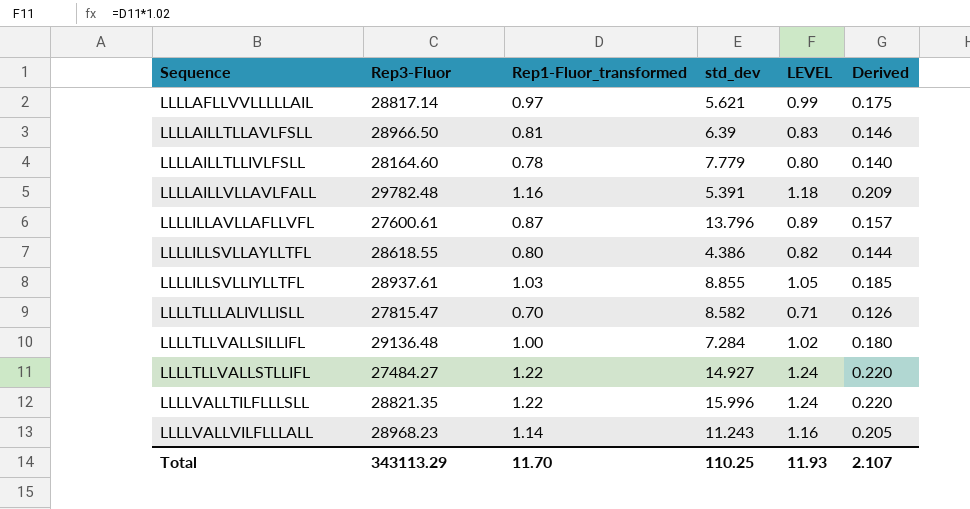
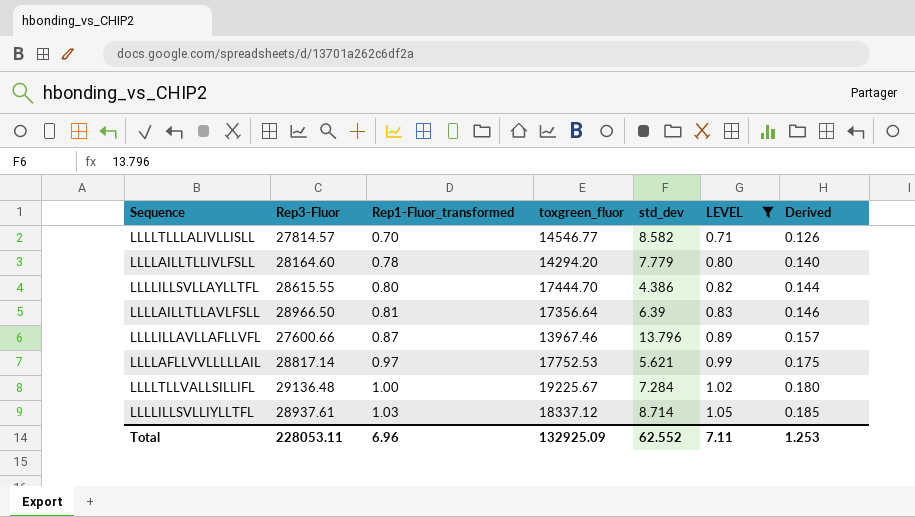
filter: none -> LEVEL <= 1.05
row order: Sequence ascending -> Rep1-Fluor_transformed ascending
column toxgreen_fluor | position: none -> 4
LLLLTLLLALIVLLISLL | Rep3-Fluor: 27815.47 -> 27814.57
LLLLILLSVLLAYLLTFL | Rep3-Fluor: 28618.55 -> 28615.55
LLLLILLAVLLAFLLVFL | Rep3-Fluor: 27600.61 -> 27600.66
LLLLILLSVLLIYLLTFL | std_dev: 8.855 -> 8.714
Total | Rep3-Fluor: 343113.29 -> 228053.11
Total | Rep1-Fluor_transformed: 11.70 -> 6.96
Total | std_dev: 110.25 -> 62.552
Total | LEVEL: 11.93 -> 7.11
Total | Derived: 2.107 -> 1.253

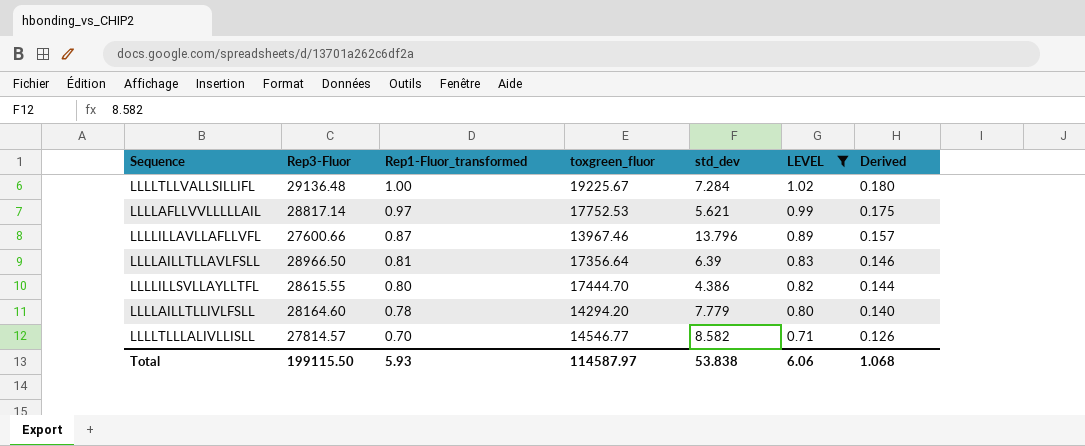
row order: Rep1-Fluor_transformed ascending -> Rep1-Fluor_transformed descending
row LLLLILLSVLLIYLLTFL: 28937.61 | 1.03 | 18337.12 | 8.714 | 1.05 | 0.185 -> none
Total | Rep3-Fluor: 228053.11 -> 199115.50
Total | Rep1-Fluor_transformed: 6.96 -> 5.93
Total | toxgreen_fluor: 132925.09 -> 114587.97
Total | std_dev: 62.552 -> 53.838
Total | LEVEL: 7.11 -> 6.06
Total | Derived: 1.253 -> 1.068

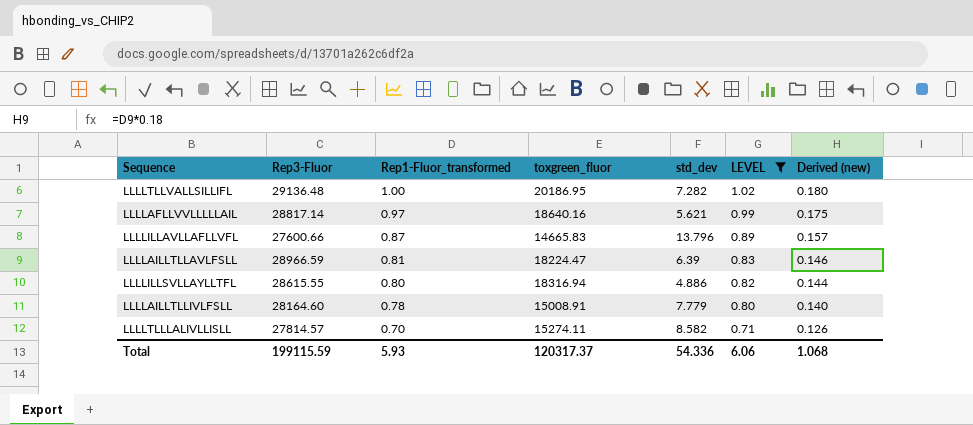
column name: Derived -> Derived (new)
LLLLTLLVALLSILLIFL | toxgreen_fluor: 19225.67 -> 20186.95
LLLLTLLVALLSILLIFL | std_dev: 7.284 -> 7.282
LLLLAFLLVVLLLLLAIL | toxgreen_fluor: 17752.53 -> 18640.16
LLLLILLAVLLAFLLVFL | toxgreen_fluor: 13967.46 -> 14665.83
LLLLAILLTLLAVLFSLL | Rep3-Fluor: 28966.50 -> 28966.59
LLLLAILLTLLAVLFSLL | toxgreen_fluor: 17356.64 -> 18224.47
LLLLILLSVLLAYLLTFL | toxgreen_fluor: 17444.70 -> 18316.94
LLLLILLSVLLAYLLTFL | std_dev: 4.386 -> 4.886
LLLLAILLTLLIVLFSLL | toxgreen_fluor: 14294.20 -> 15008.91
LLLLTLLLALIVLLISLL | toxgreen_fluor: 14546.77 -> 15274.11
Total | Rep3-Fluor: 199115.50 -> 199115.59
Total | toxgreen_fluor: 114587.97 -> 120317.37
Total | std_dev: 53.838 -> 54.336

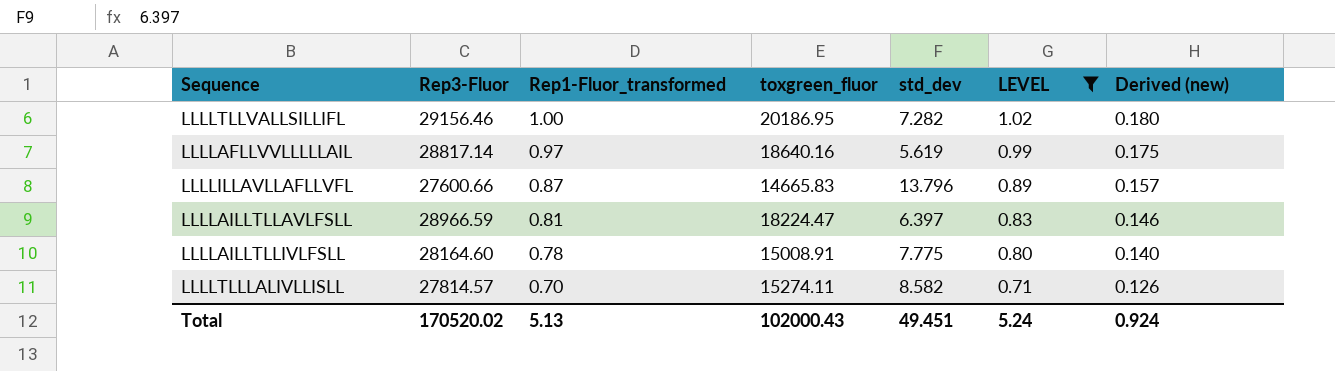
row LLLLILLSVLLAYLLTFL: 28615.55 | 0.80 | 18316.94 | 4.886 | 0.82 | 0.144 -> none
LLLLTLLVALLSILLIFL | Rep3-Fluor: 29136.48 -> 29156.46
LLLLAFLLVVLLLLLAIL | std_dev: 5.621 -> 5.619
LLLLAILLTLLAVLFSLL | std_dev: 6.39 -> 6.397
LLLLAILLTLLIVLFSLL | std_dev: 7.779 -> 7.775
Total | Rep3-Fluor: 199115.59 -> 170520.02
Total | Rep1-Fluor_transformed: 5.93 -> 5.13
Total | toxgreen_fluor: 120317.37 -> 102000.43
Total | std_dev: 54.336 -> 49.451
Total | LEVEL: 6.06 -> 5.24
Total | Derived (new): 1.068 -> 0.924

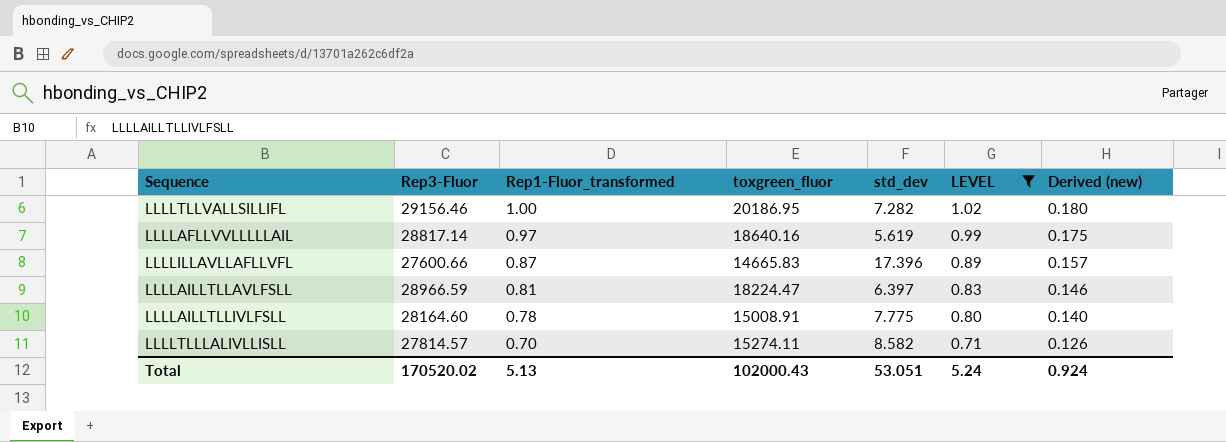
LLLLILLAVLLAFLLVFL | std_dev: 13.796 -> 17.396
Total | std_dev: 49.451 -> 53.051

